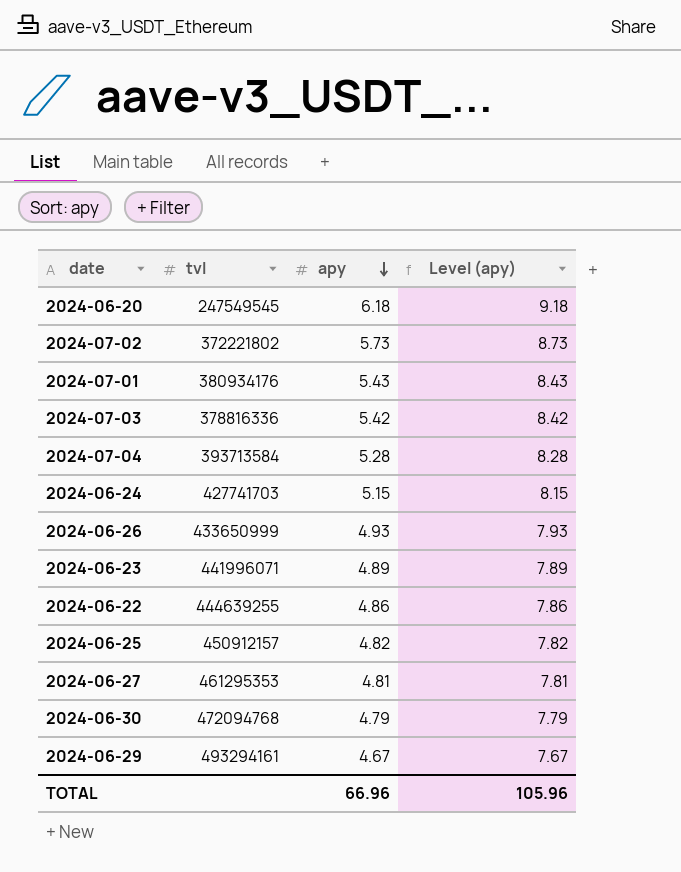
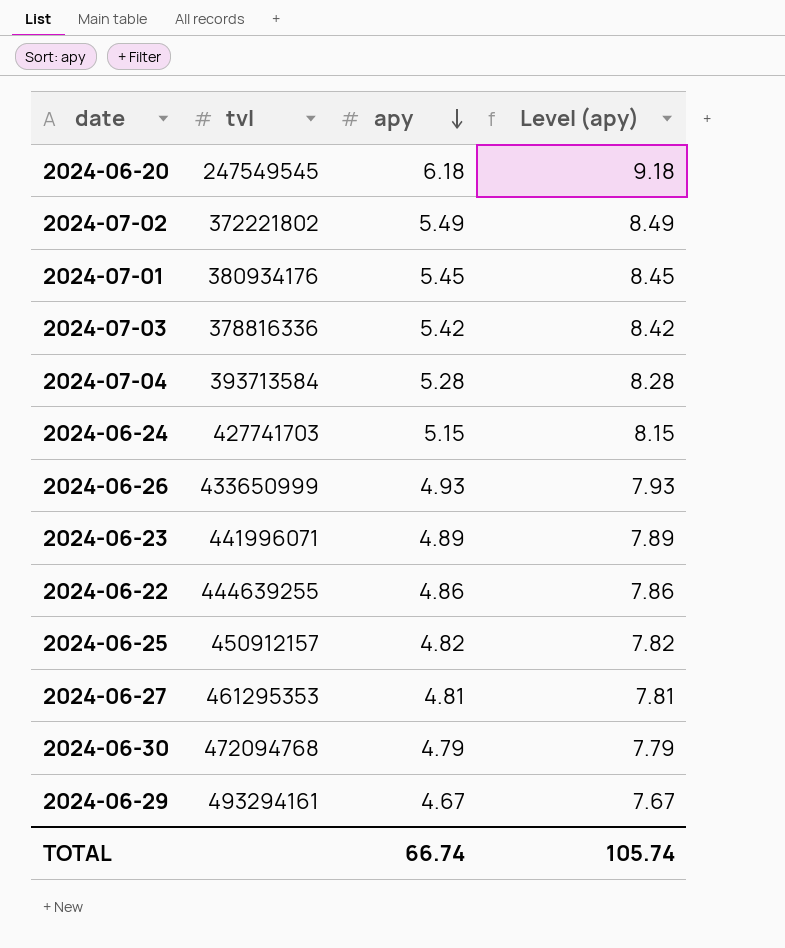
2024-07-02 | apy: 5.73 -> 5.49
2024-07-02 | Level (apy): 8.73 -> 8.49
2024-07-01 | apy: 5.43 -> 5.45
2024-07-01 | Level (apy): 8.43 -> 8.45
TOTAL | apy: 66.96 -> 66.74
TOTAL | Level (apy): 105.96 -> 105.74

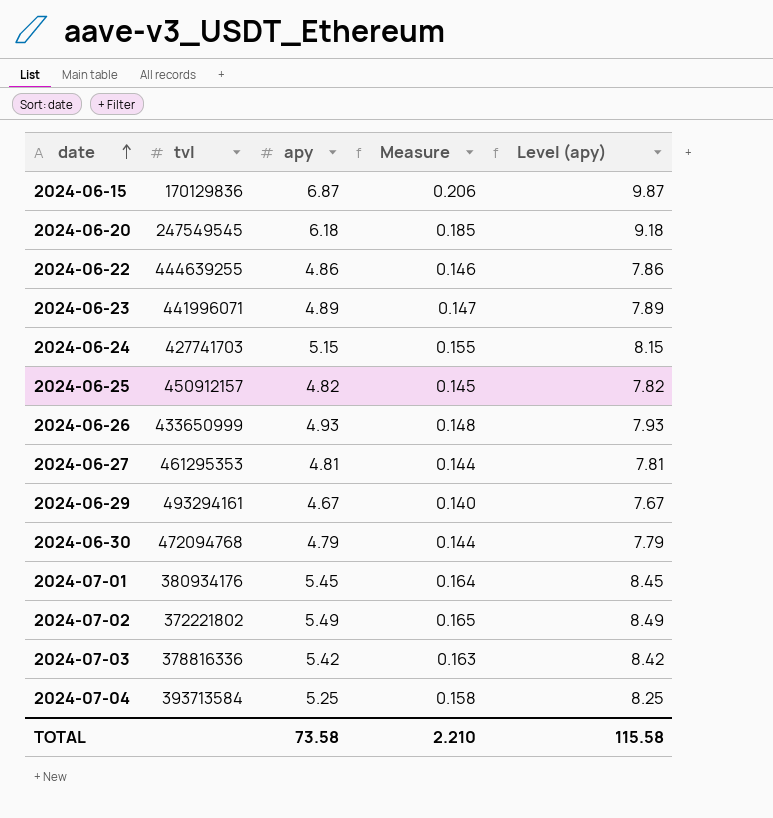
row order: apy descending -> date ascending
column Measure | formula: none -> [apy] * 0.03
row 2024-06-15: none -> 170129836 | 6.87 | 0.206 | 9.87
2024-07-04 | apy: 5.28 -> 5.25
2024-07-04 | Level (apy): 8.28 -> 8.25
TOTAL | apy: 66.74 -> 73.58
TOTAL | Level (apy): 105.74 -> 115.58

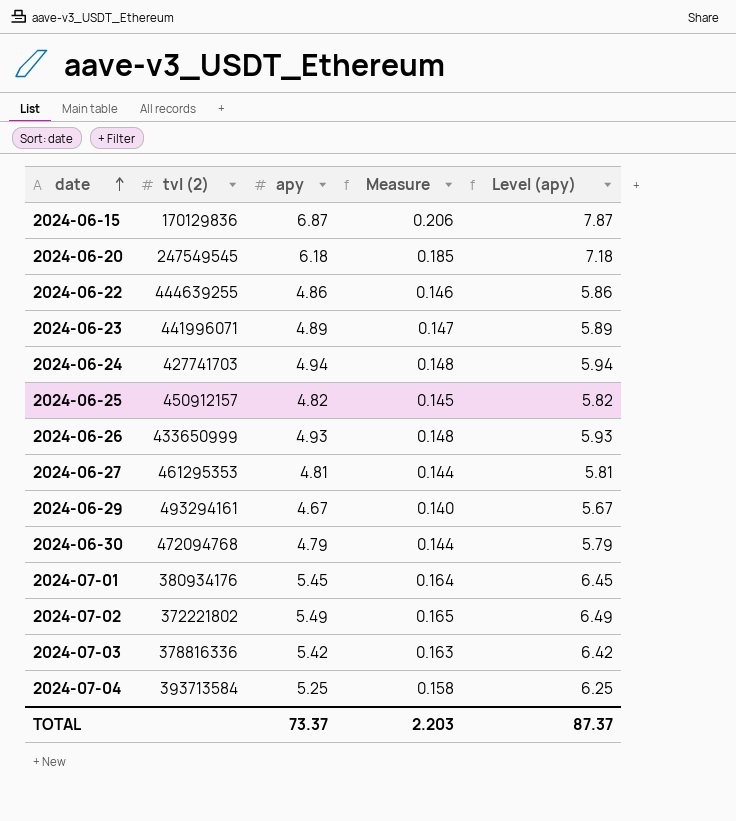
column name: tvl -> tvl (2)
column Level (apy) | formula: [apy] + 3 -> [apy] + 1
2024-06-24 | apy: 5.15 -> 4.94
2024-06-24 | Measure: 0.155 -> 0.148
TOTAL | apy: 73.58 -> 73.37
TOTAL | Measure: 2.210 -> 2.203
TOTAL | Level (apy): 115.58 -> 87.37

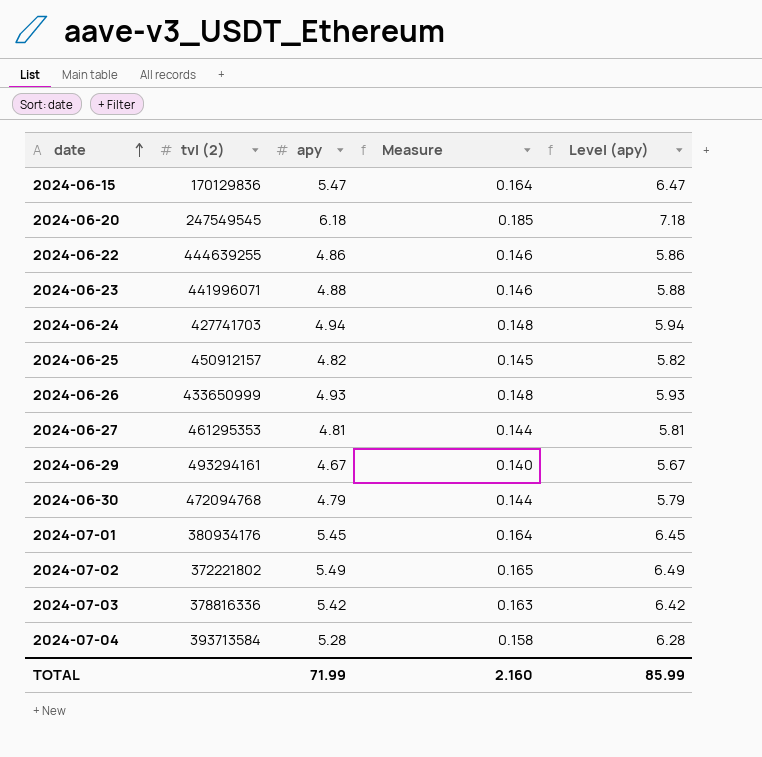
2024-06-15 | apy: 6.87 -> 5.47
2024-06-15 | Measure: 0.206 -> 0.164
2024-06-15 | Level (apy): 7.87 -> 6.47
2024-06-23 | apy: 4.89 -> 4.88
2024-06-23 | Measure: 0.147 -> 0.146
2024-06-23 | Level (apy): 5.89 -> 5.88
2024-07-04 | apy: 5.25 -> 5.28
2024-07-04 | Level (apy): 6.25 -> 6.28
TOTAL | apy: 73.37 -> 71.99
TOTAL | Measure: 2.203 -> 2.160
TOTAL | Level (apy): 87.37 -> 85.99

